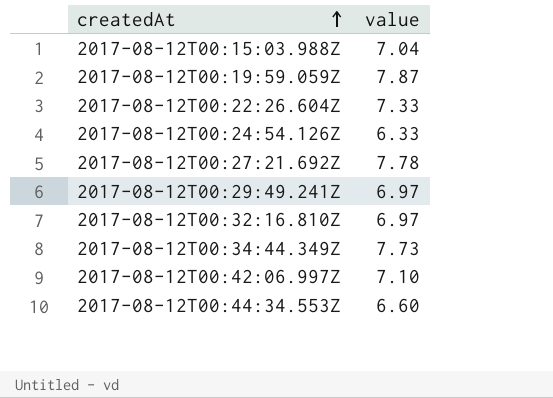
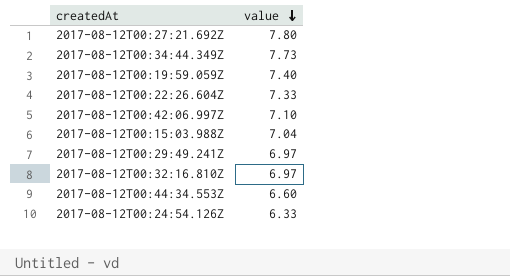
row order: createdAt ascending -> value descending
2017-08-12T00:27:21.692Z | value: 7.78 -> 7.80
2017-08-12T00:19:59.059Z | value: 7.87 -> 7.40

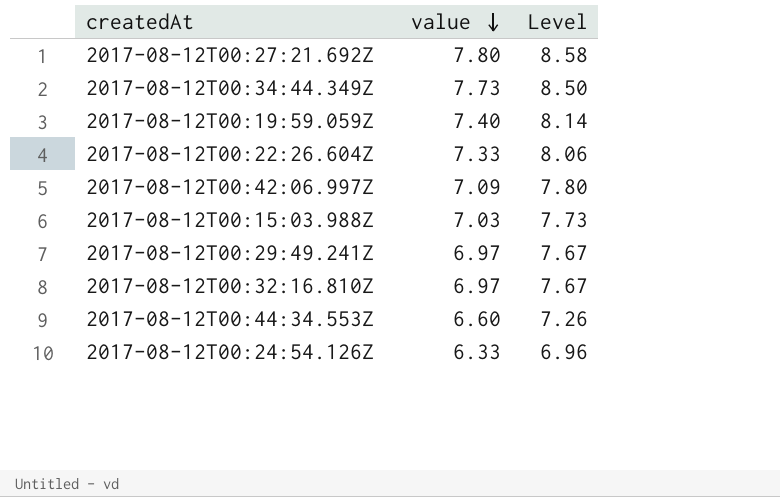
column Level | formula: none -> [value] * 1.1
2017-08-12T00:42:06.997Z | value: 7.10 -> 7.09
2017-08-12T00:15:03.988Z | value: 7.04 -> 7.03

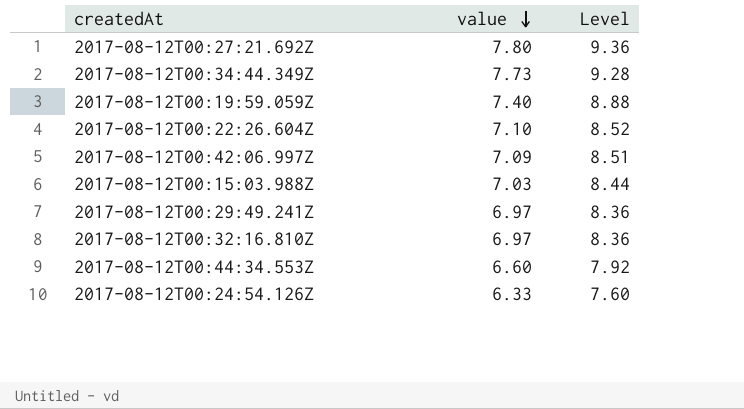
column Level | formula: [value] * 1.1 -> [value] * 1.2
2017-08-12T00:22:26.604Z | value: 7.33 -> 7.10

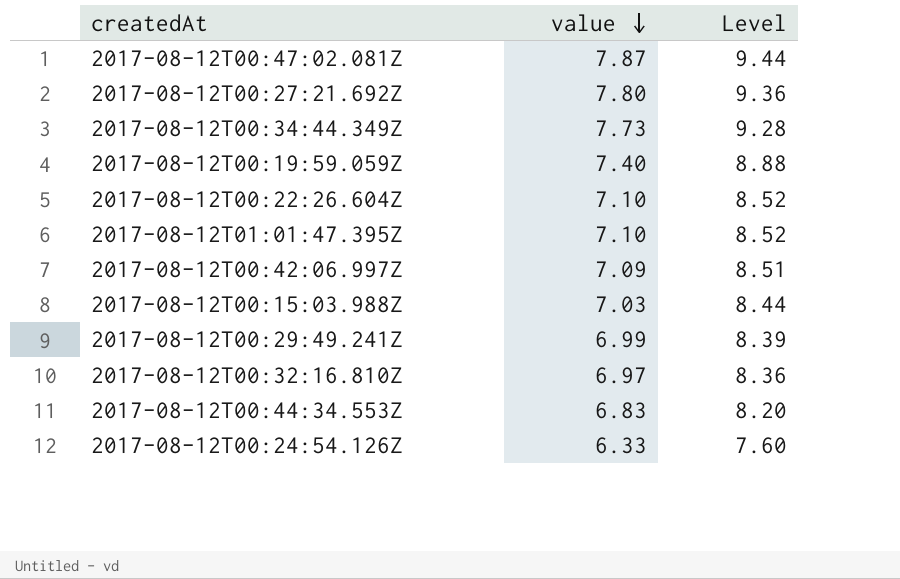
row 2017-08-12T00:47:02.081Z: none -> 7.87 | 9.44
row 2017-08-12T01:01:47.395Z: none -> 7.10 | 8.52
2017-08-12T00:29:49.241Z | value: 6.97 -> 6.99
2017-08-12T00:29:49.241Z | Level: 8.36 -> 8.39
2017-08-12T00:44:34.553Z | value: 6.60 -> 6.83
2017-08-12T00:44:34.553Z | Level: 7.92 -> 8.20

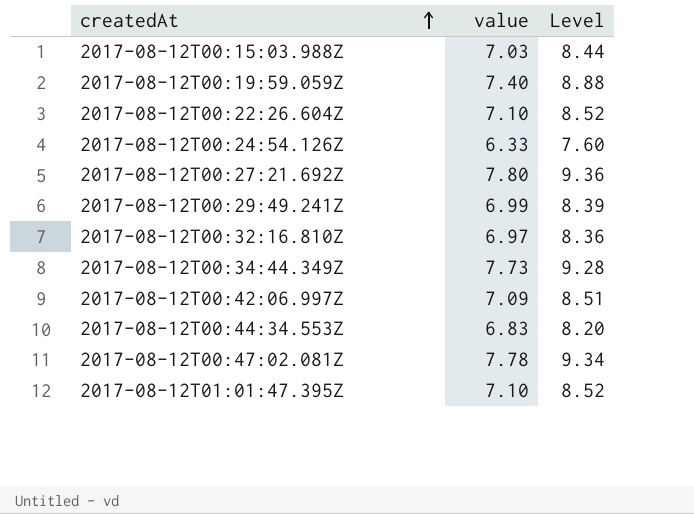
row order: value descending -> createdAt ascending
2017-08-12T00:47:02.081Z | value: 7.87 -> 7.78
2017-08-12T00:47:02.081Z | Level: 9.44 -> 9.34

